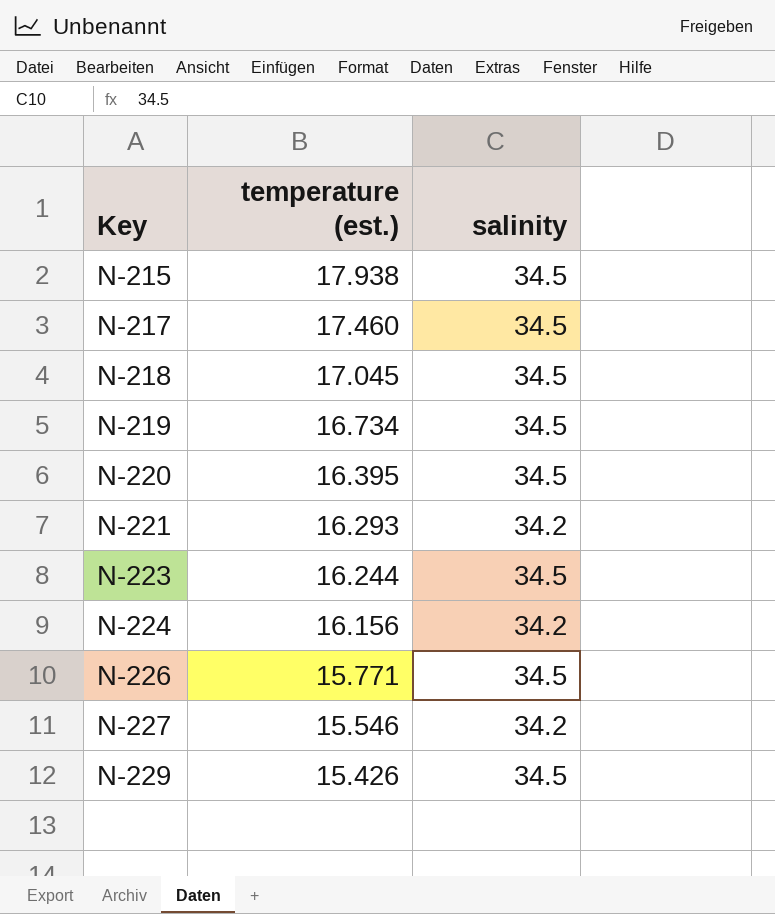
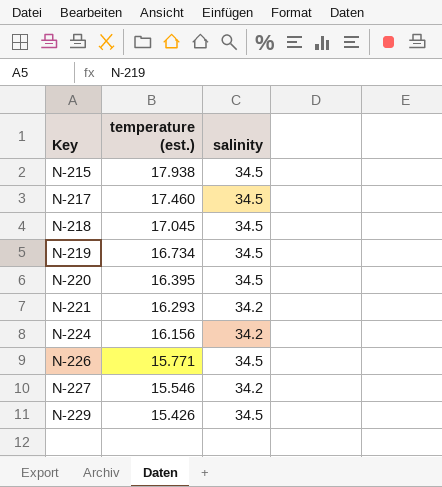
row N-223: 16.244 | 34.5 -> none

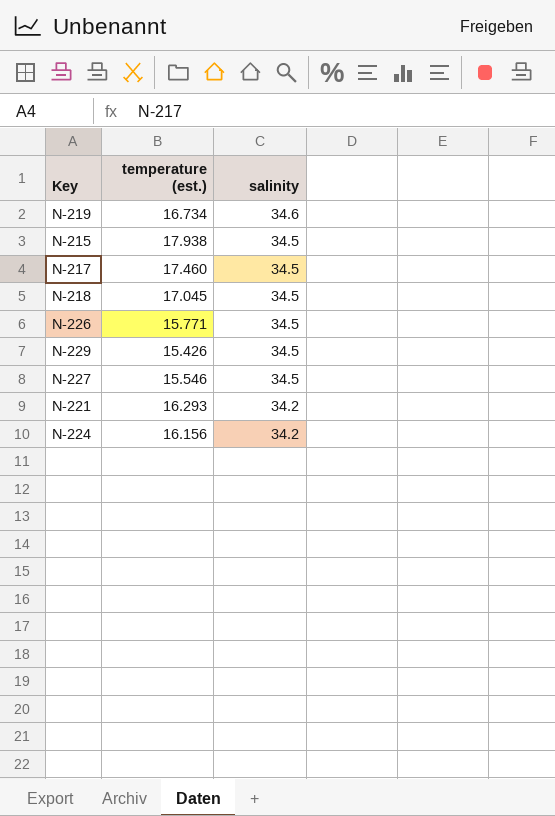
row order: Key ascending -> salinity descending
row N-220: 16.395 | 34.5 -> none
N-219 | salinity: 34.5 -> 34.6
N-227 | salinity: 34.2 -> 34.5

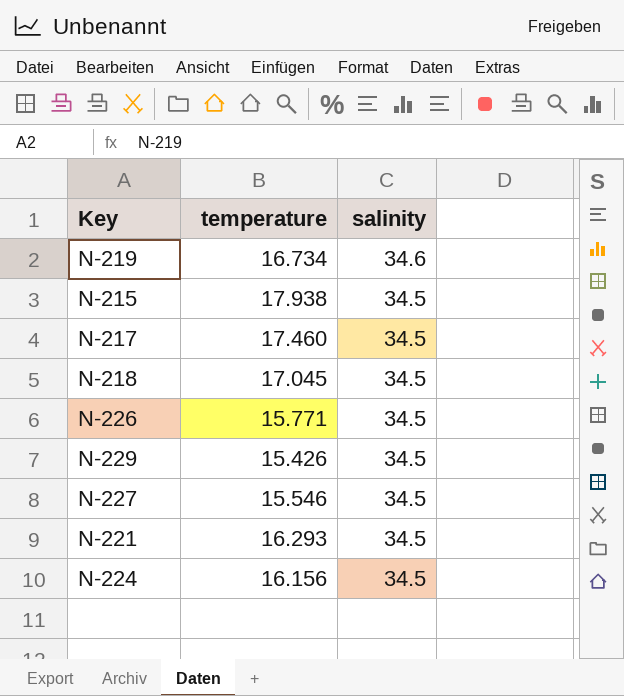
column name: temperature (est.) -> temperature
N-221 | salinity: 34.2 -> 34.5
N-224 | salinity: 34.2 -> 34.5

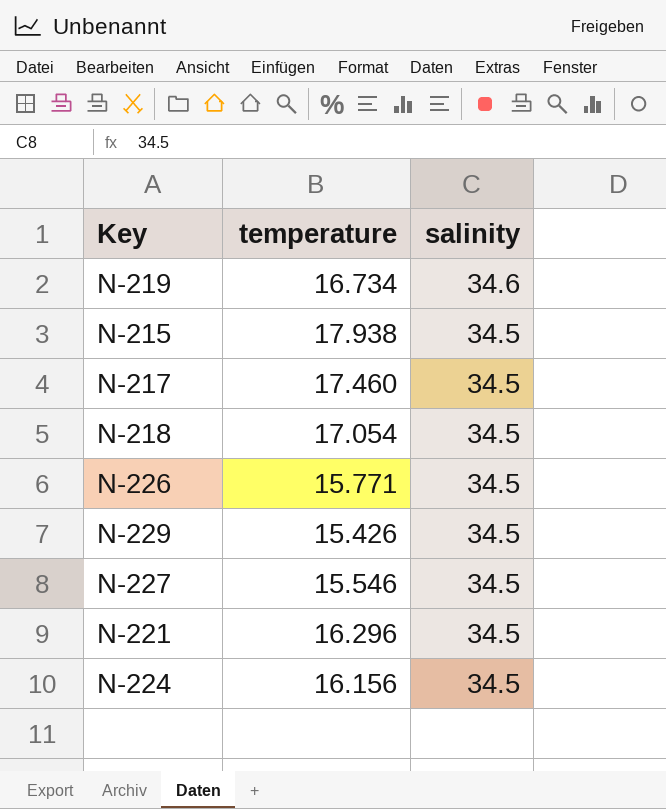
N-218 | temperature: 17.045 -> 17.054
N-221 | temperature: 16.293 -> 16.296

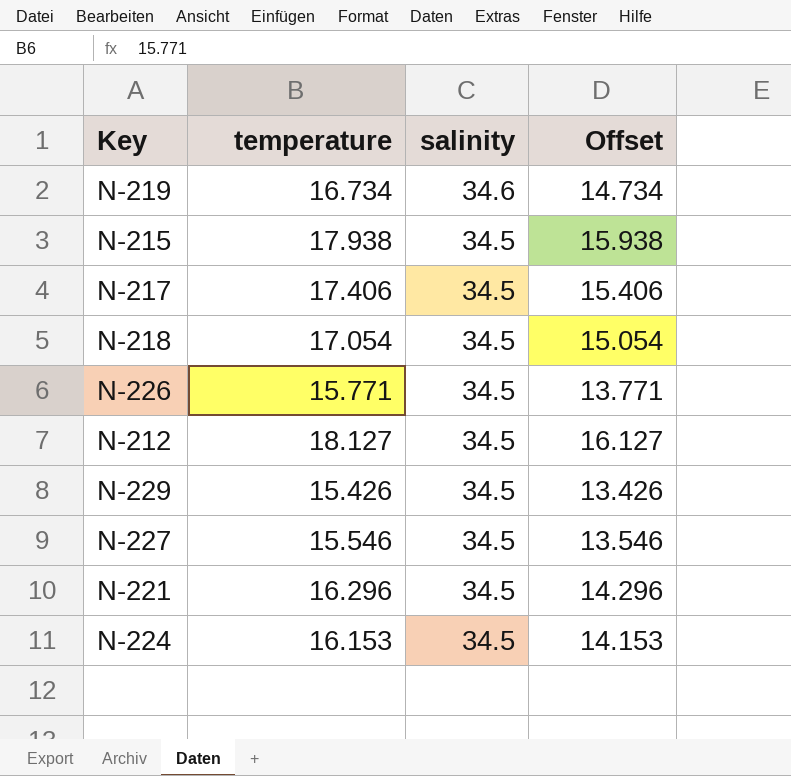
column Offset | formula: none -> [temperature] - 2
N-217 | temperature: 17.460 -> 17.406
row N-212: none -> 18.127 | 34.5 | 16.127
N-224 | temperature: 16.156 -> 16.153

